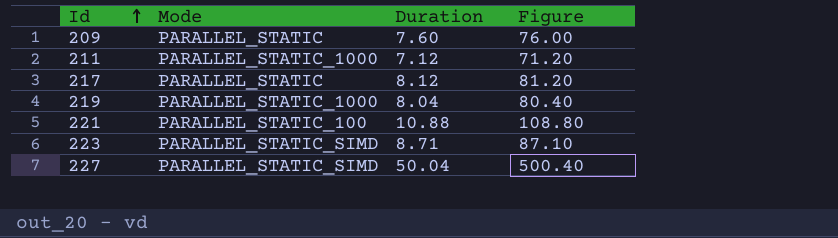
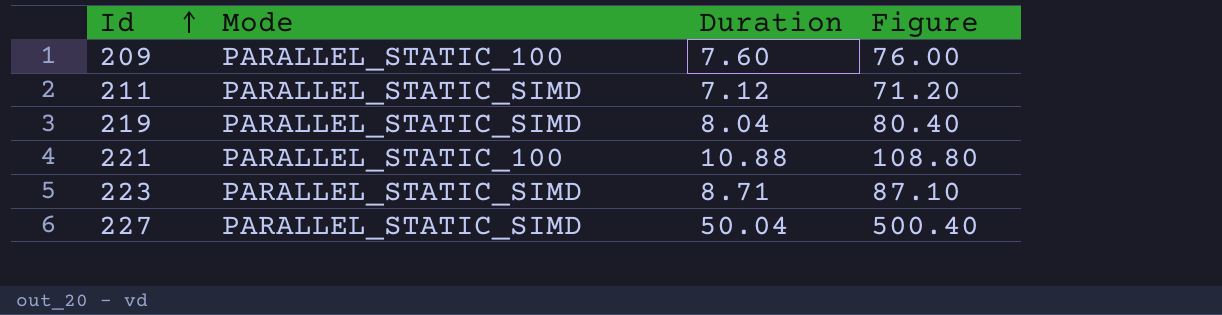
row 217: PARALLEL_STATIC | 8.12 | 81.20 -> none
209 | Mode: PARALLEL_STATIC -> PARALLEL_STATIC_100
211 | Mode: PARALLEL_STATIC_1000 -> PARALLEL_STATIC_SIMD
219 | Mode: PARALLEL_STATIC_1000 -> PARALLEL_STATIC_SIMD

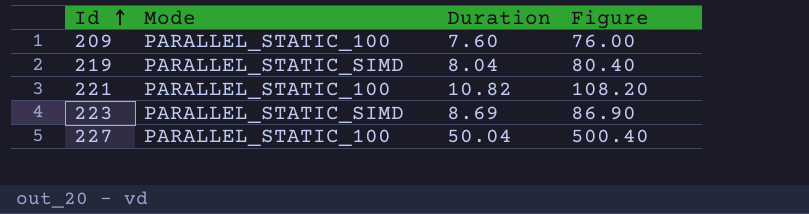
row 211: PARALLEL_STATIC_SIMD | 7.12 | 71.20 -> none
221 | Duration: 10.88 -> 10.82
221 | Figure: 108.80 -> 108.20
223 | Duration: 8.71 -> 8.69
223 | Figure: 87.10 -> 86.90
227 | Mode: PARALLEL_STATIC_SIMD -> PARALLEL_STATIC_100

